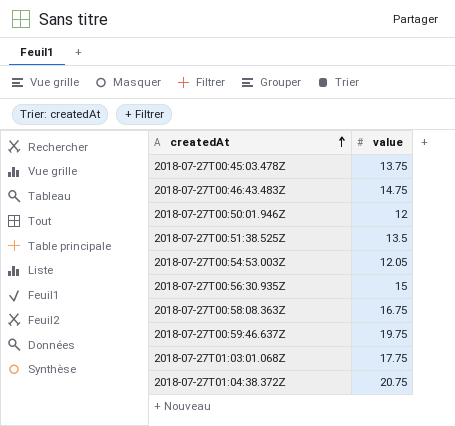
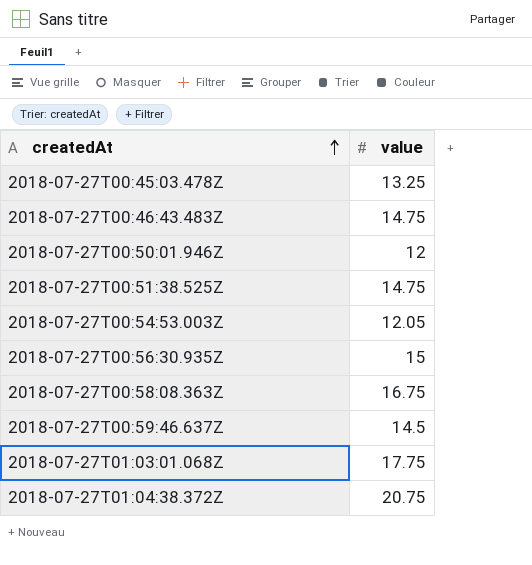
2018-07-27T00:45:03.478Z | value: 13.75 -> 13.25
2018-07-27T00:51:38.525Z | value: 13.5 -> 14.75
2018-07-27T00:59:46.637Z | value: 19.75 -> 14.5

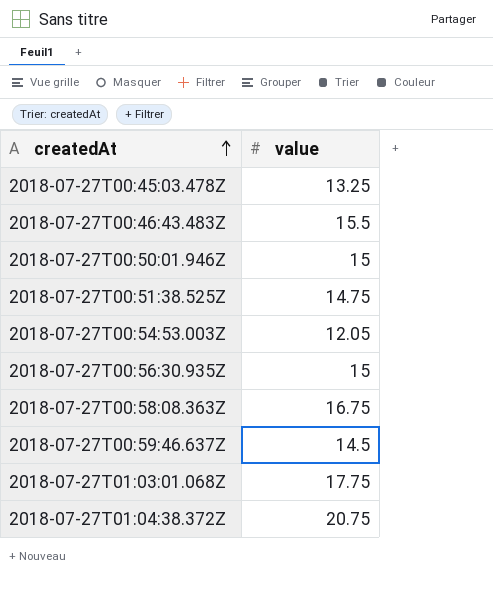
2018-07-27T00:46:43.483Z | value: 14.75 -> 15.5
2018-07-27T00:50:01.946Z | value: 12 -> 15

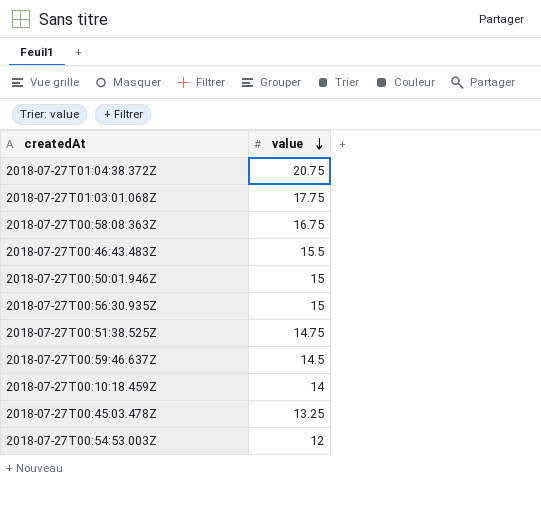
row order: createdAt ascending -> value descending
row 2018-07-27T00:10:18.459Z: none -> 14
2018-07-27T00:54:53.003Z | value: 12.05 -> 12

